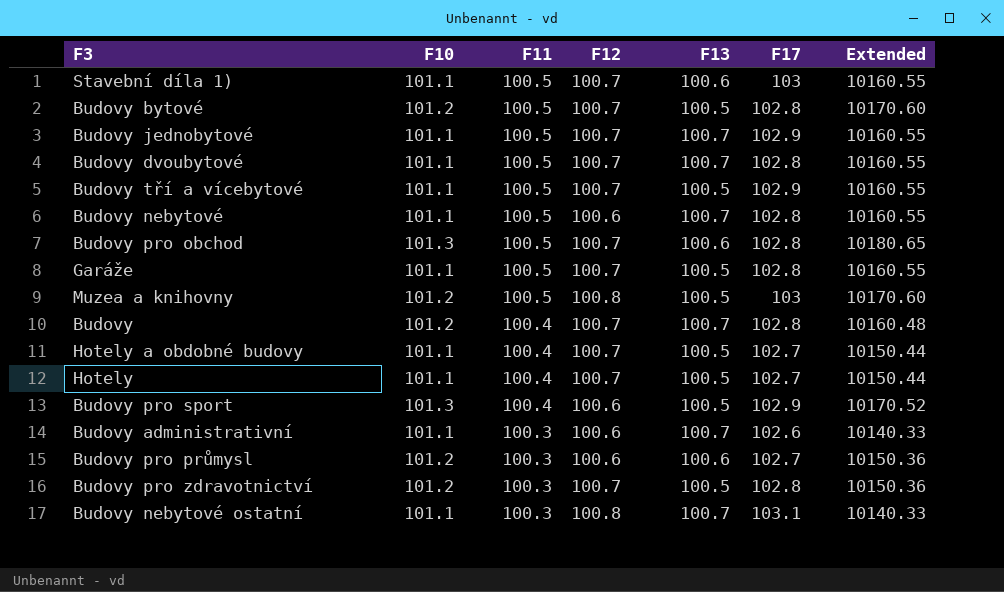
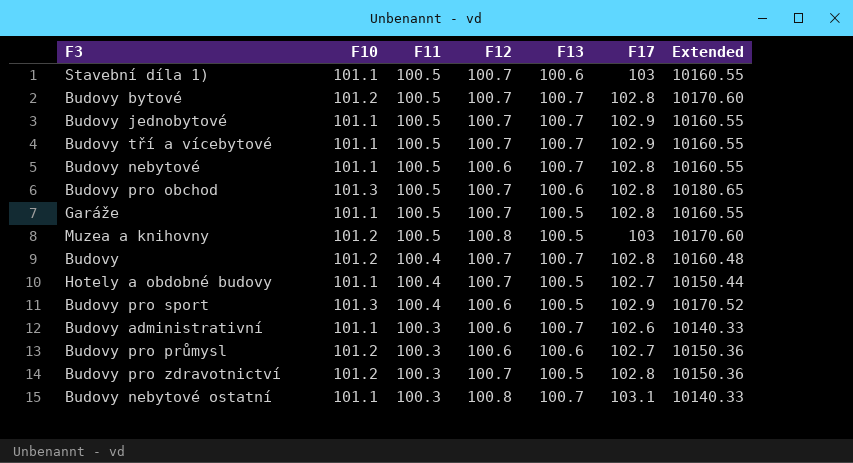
row Budovy dvoubytové: 101.1 | 100.5 | 100.7 | 100.7 | 102.8 | 10160.55 -> none
row Hotely: 101.1 | 100.4 | 100.7 | 100.5 | 102.7 | 10150.44 -> none
Budovy bytové | F13: 100.5 -> 100.7
Budovy tří a vícebytové | F13: 100.5 -> 100.7

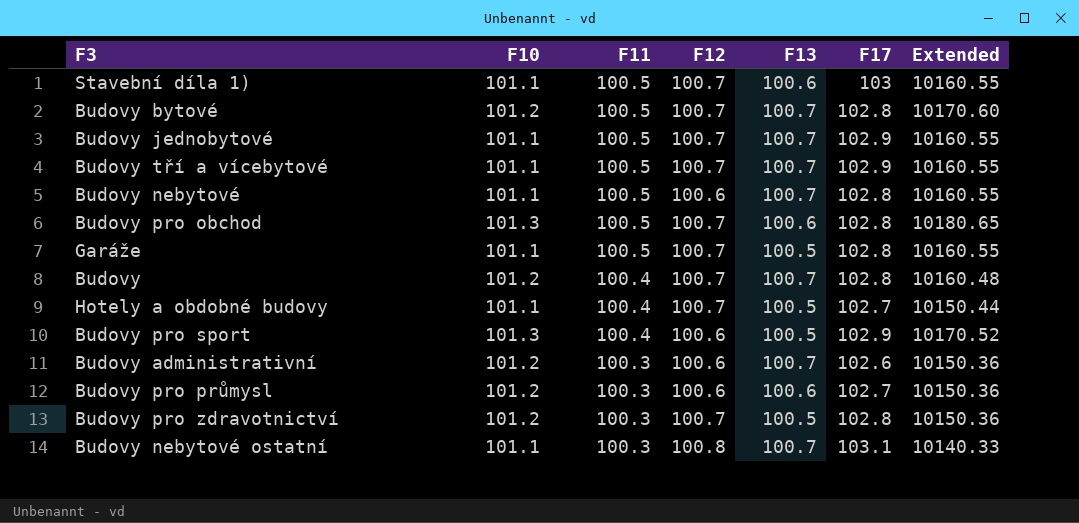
row Muzea a knihovny: 101.2 | 100.5 | 100.8 | 100.5 | 103 | 10170.60 -> none
Budovy administrativní | F10: 101.1 -> 101.2
Budovy administrativní | Extended: 10140.33 -> 10150.36

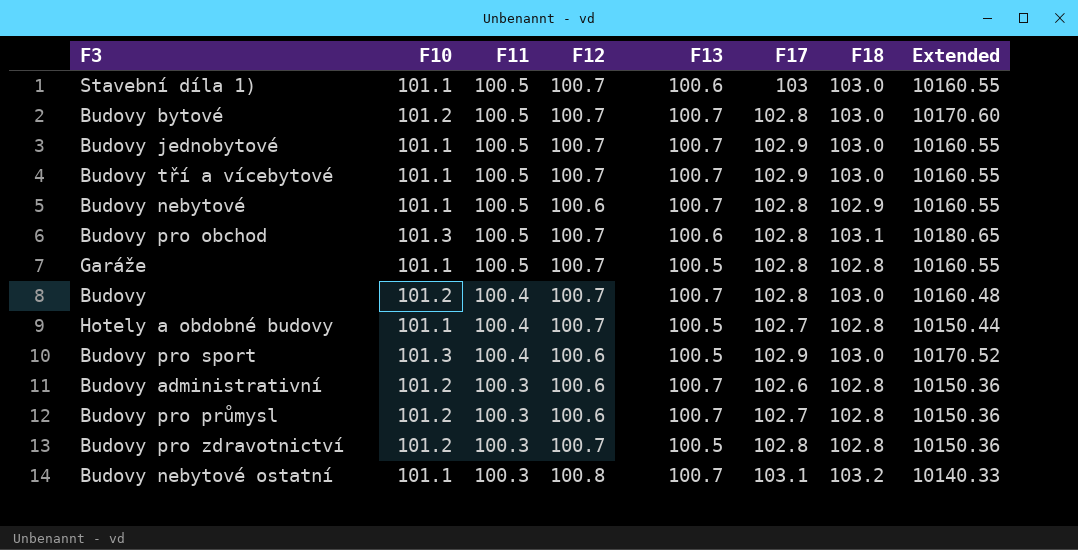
column F18 | position: none -> 7
Budovy pro průmysl | F13: 100.6 -> 100.7

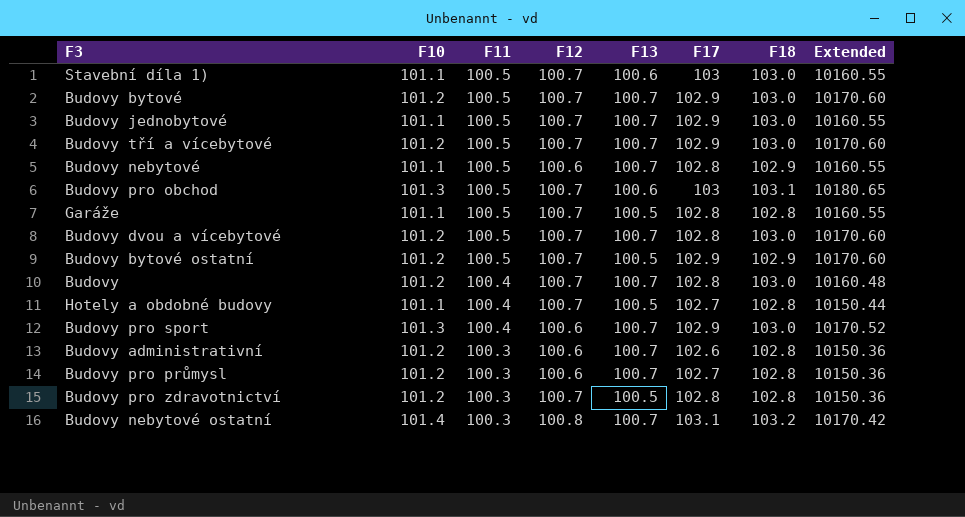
Budovy bytové | F17: 102.8 -> 102.9
Budovy tří a vícebytové | F10: 101.1 -> 101.2
Budovy tří a vícebytové | Extended: 10160.55 -> 10170.60
Budovy pro obchod | F17: 102.8 -> 103
row Budovy dvou a vícebytové: none -> 101.2 | 100.5 | 100.7 | 100.7 | 102.8 | 103.0 | 10170.60
row Budovy bytové ostatní: none -> 101.2 | 100.5 | 100.7 | 100.5 | 102.9 | 102.9 | 10170.60
Budovy pro sport | F13: 100.5 -> 100.7
Budovy nebytové ostatní | F10: 101.1 -> 101.4
Budovy nebytové ostatní | Extended: 10140.33 -> 10170.42

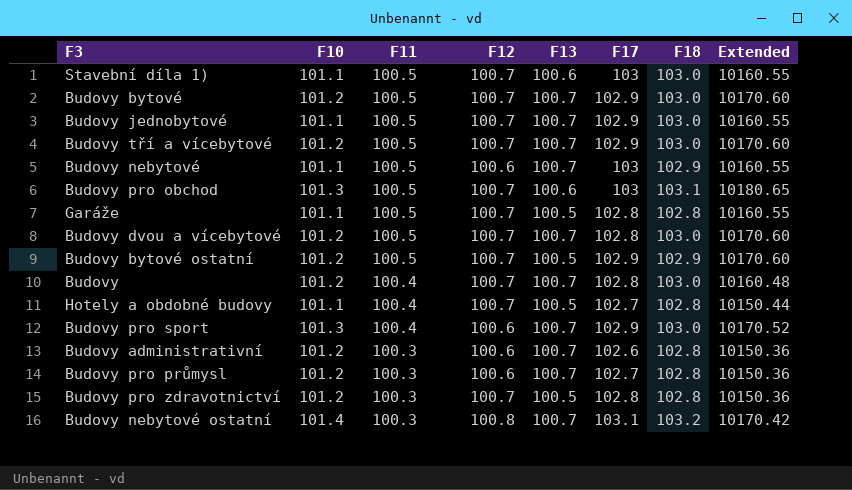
Budovy nebytové | F17: 102.8 -> 103

